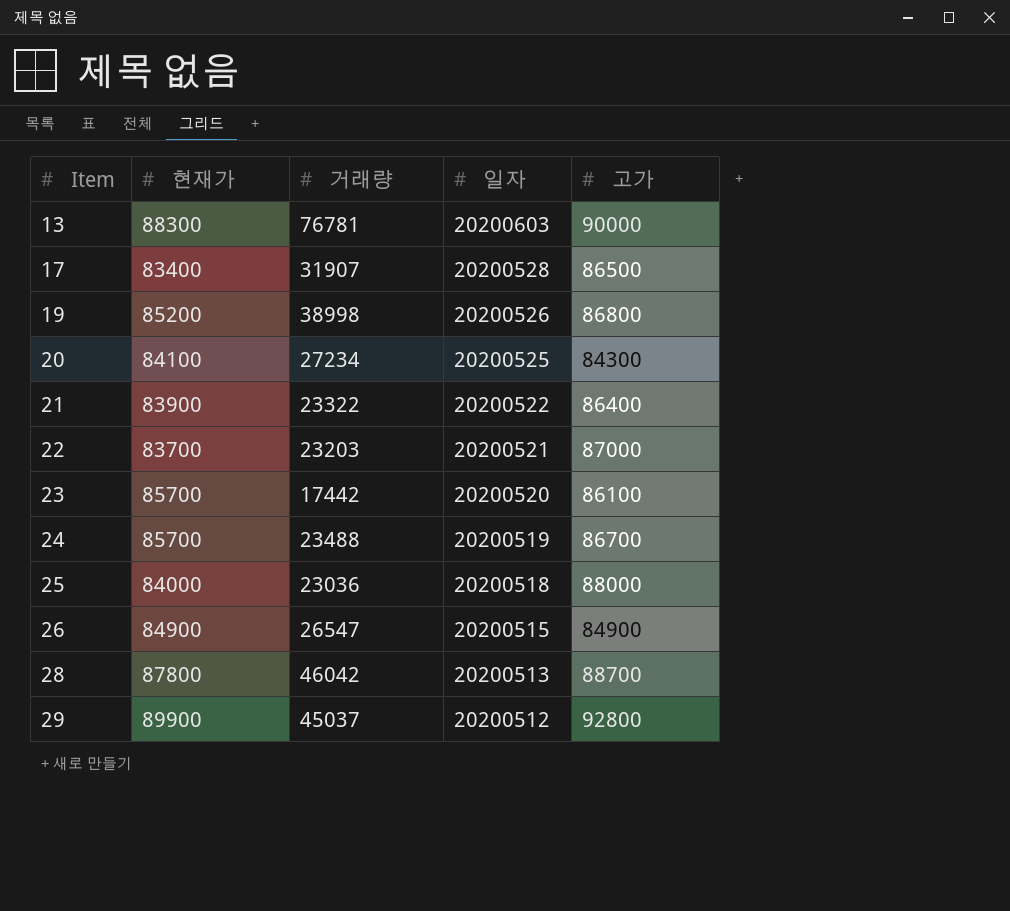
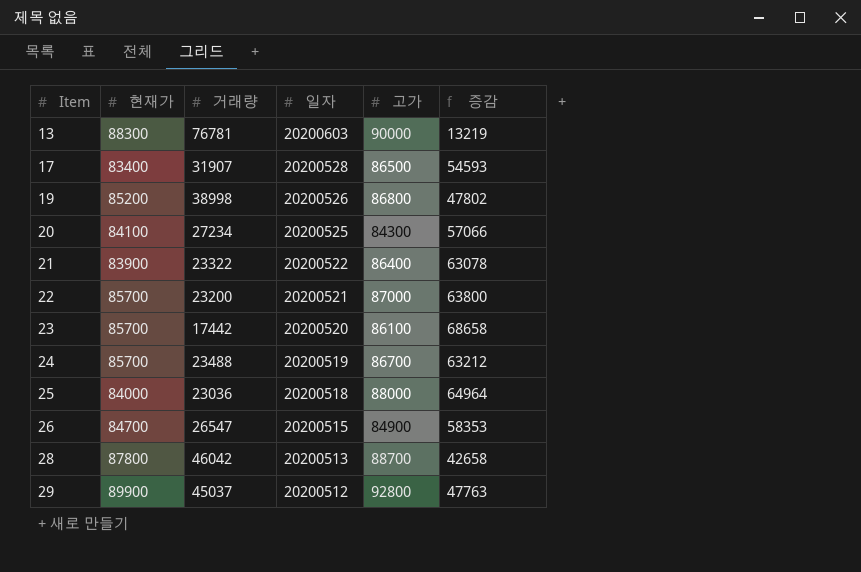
column 증감 | formula: none -> [고가] - [거래량]
22 | 현재가: 83700 -> 85700
22 | 거래량: 23203 -> 23200
26 | 현재가: 84900 -> 84700

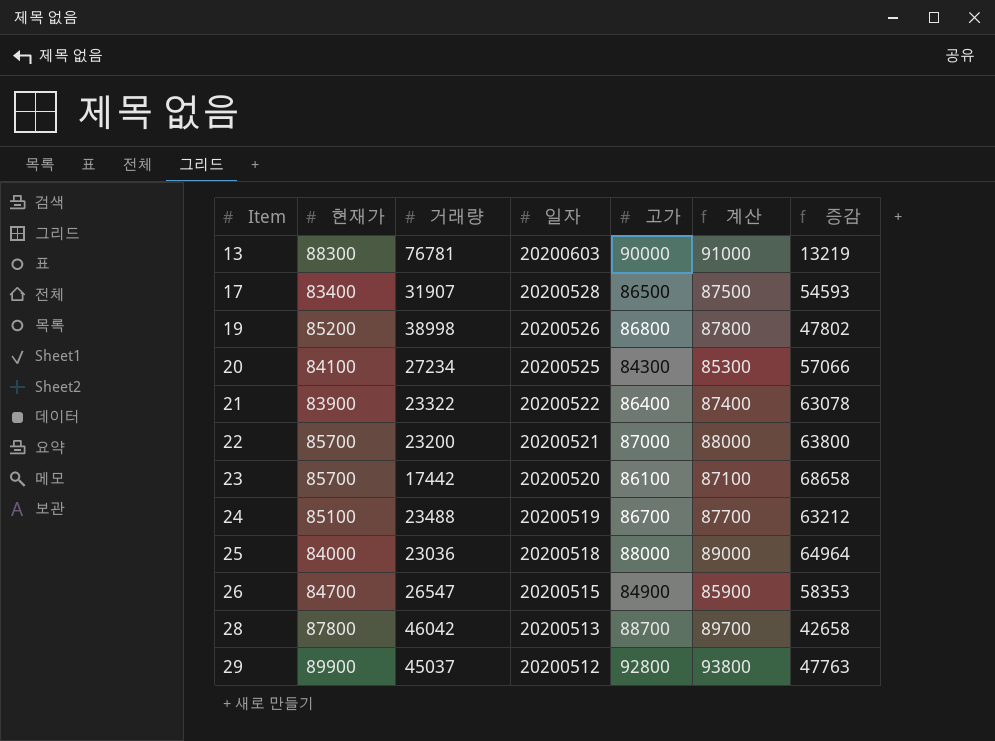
column 계산 | formula: none -> [고가] + 1000
24 | 현재가: 85700 -> 85100

